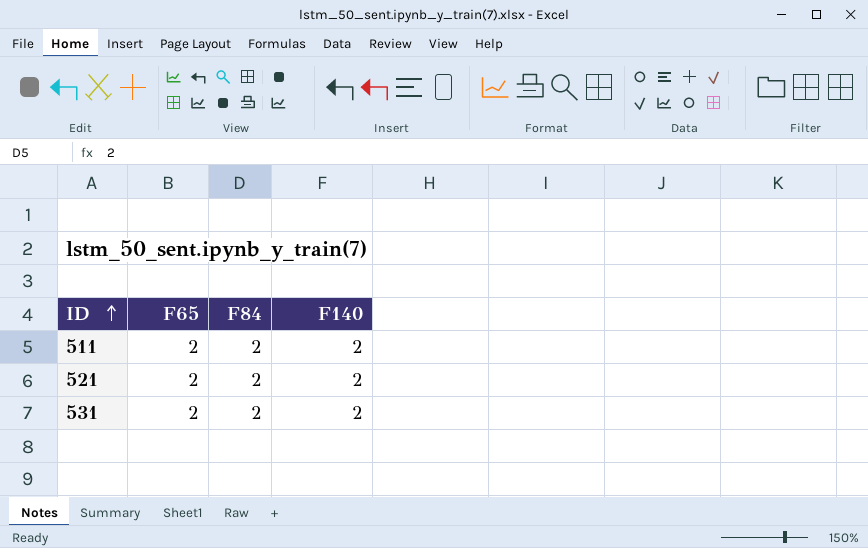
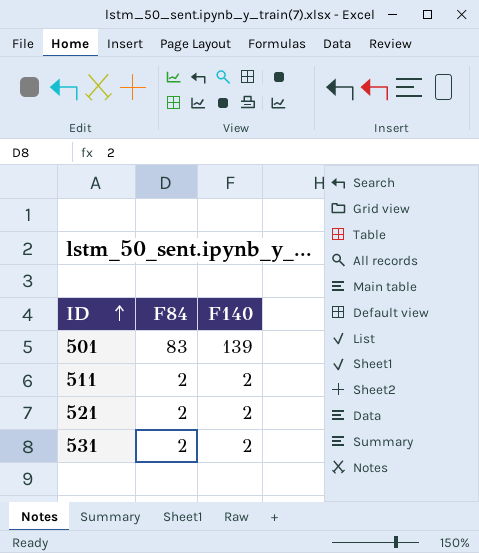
column F65 | position: 2 -> none
row 501: none -> 83 | 139

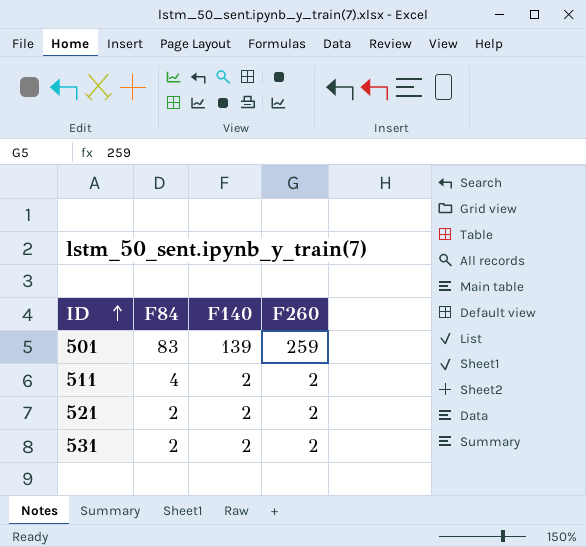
column F260 | position: none -> 4
511 | F84: 2 -> 4

